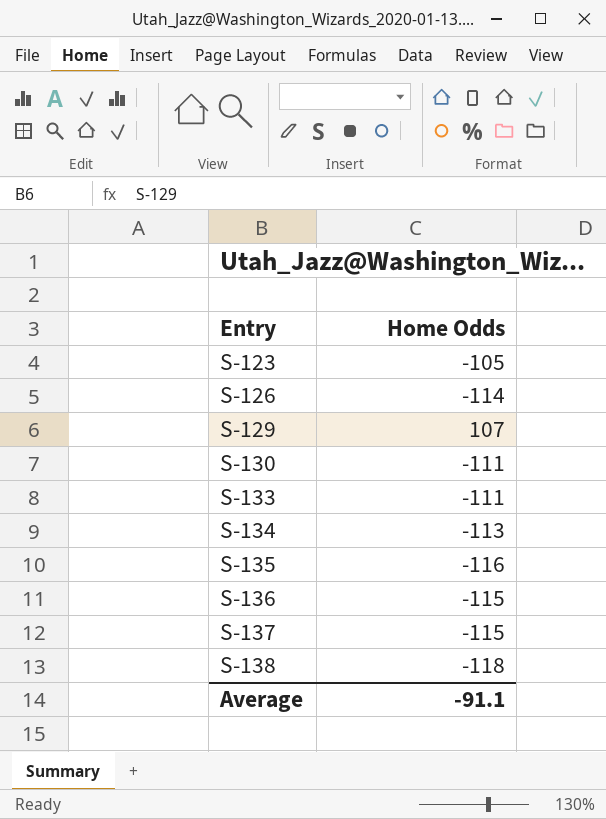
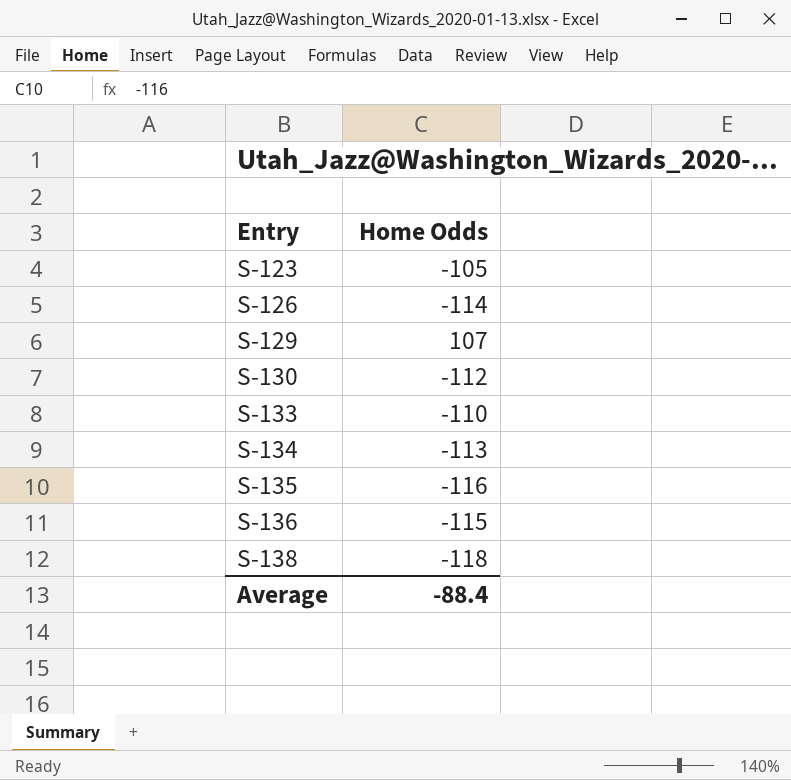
row S-137: -115 -> none
S-130 | Home Odds: -111 -> -112
S-133 | Home Odds: -111 -> -110
Average | Home Odds: -91.1 -> -88.4

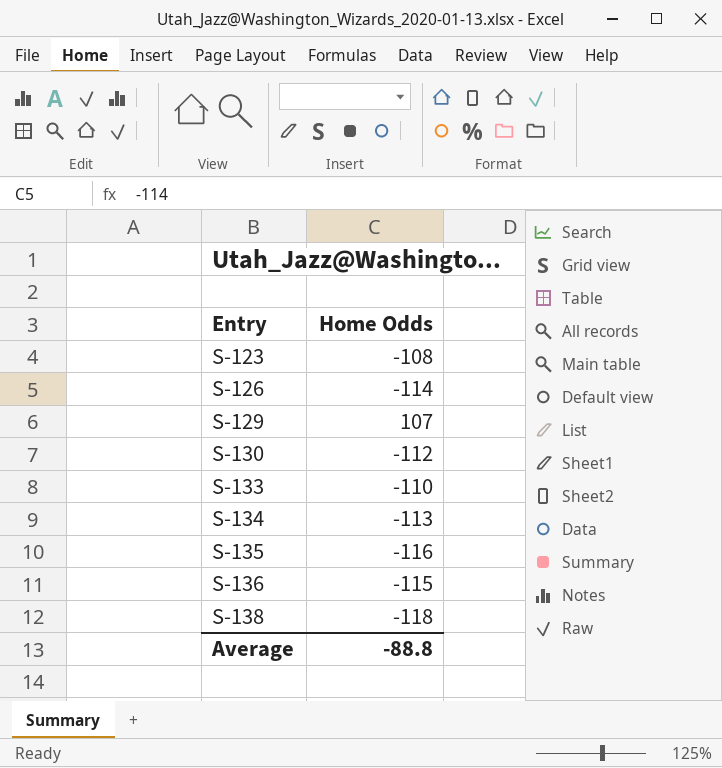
S-123 | Home Odds: -105 -> -108
Average | Home Odds: -88.4 -> -88.8

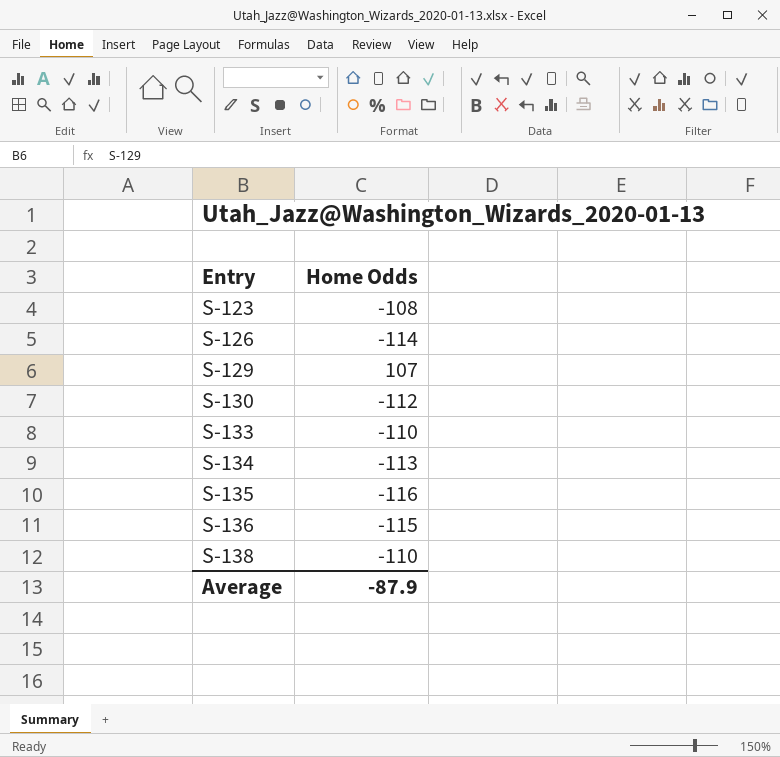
S-138 | Home Odds: -118 -> -110
Average | Home Odds: -88.8 -> -87.9

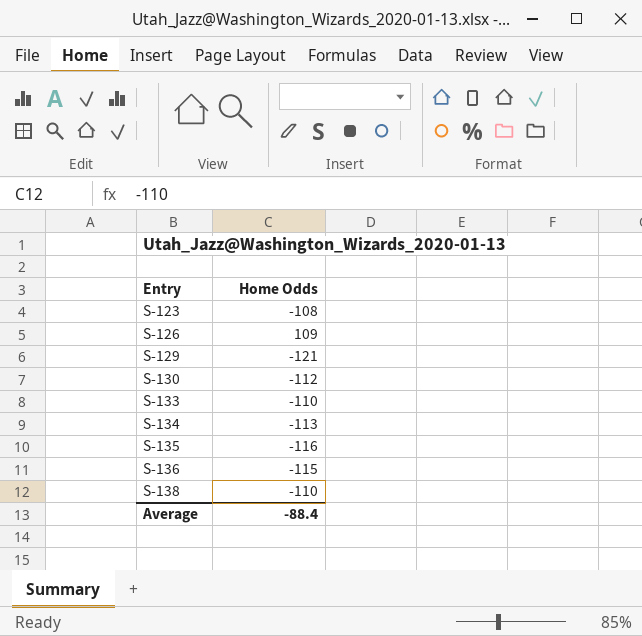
S-126 | Home Odds: -114 -> 109
S-129 | Home Odds: 107 -> -121
Average | Home Odds: -87.9 -> -88.4

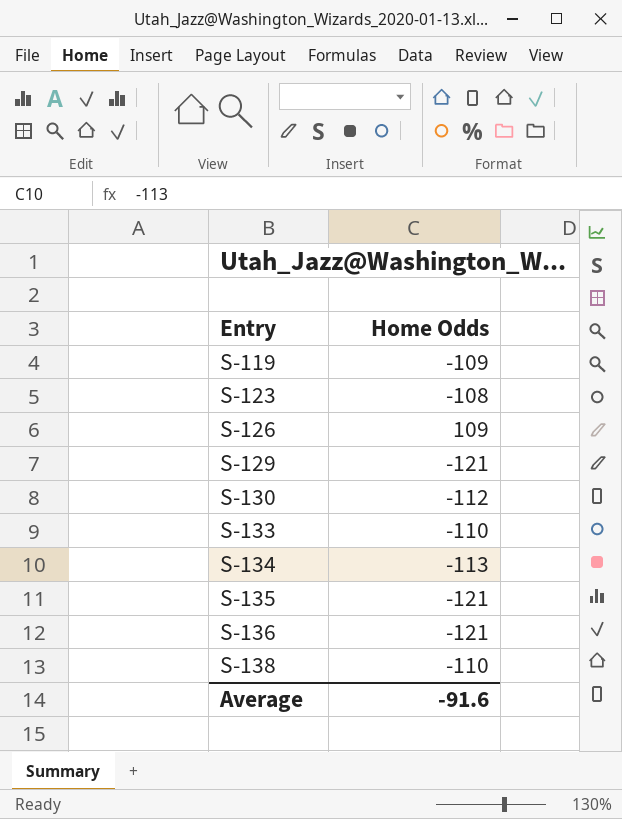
row S-119: none -> -109
S-135 | Home Odds: -116 -> -121
S-136 | Home Odds: -115 -> -121
Average | Home Odds: -88.4 -> -91.6

